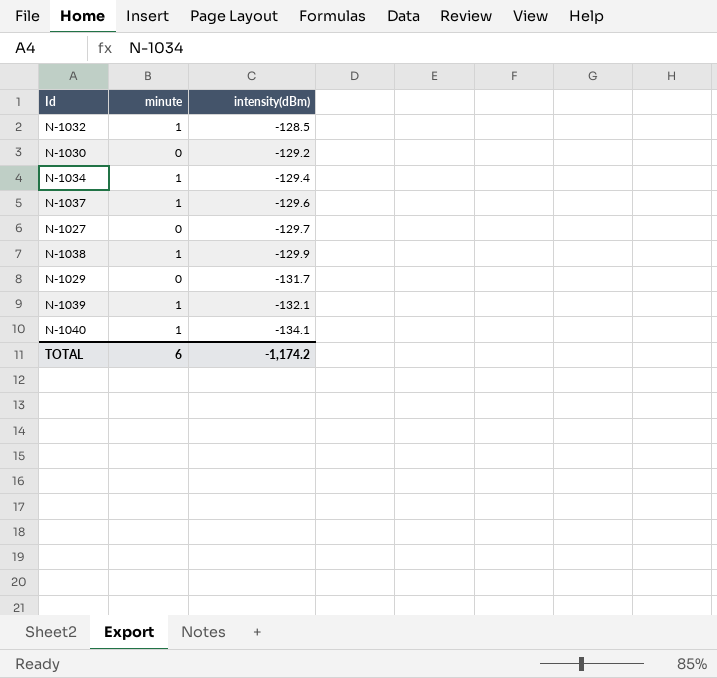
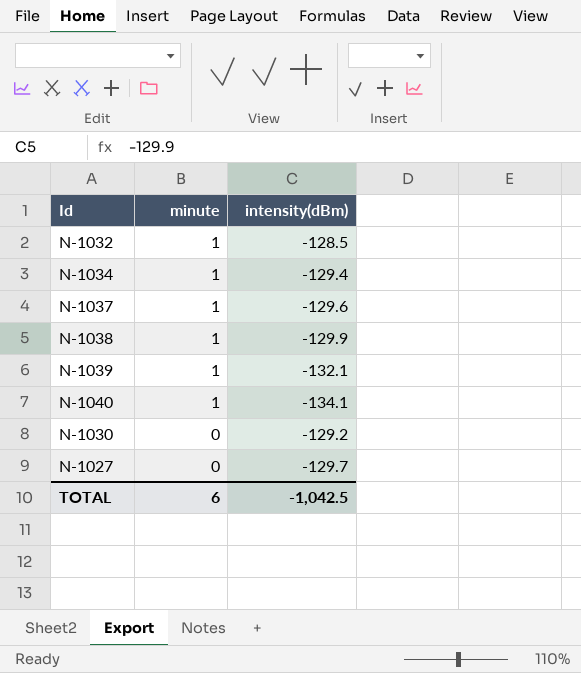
row order: intensity(dBm) descending -> minute descending
row N-1029: 0 | -131.7 -> none
TOTAL | intensity(dBm): -1,174.2 -> -1,042.5

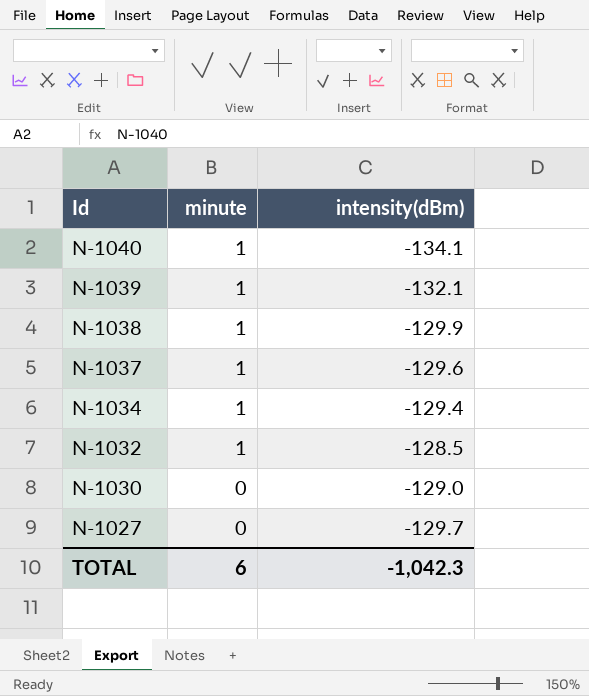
row order: minute descending -> Id descending
N-1030 | intensity(dBm): -129.2 -> -129.0
TOTAL | intensity(dBm): -1,042.5 -> -1,042.3

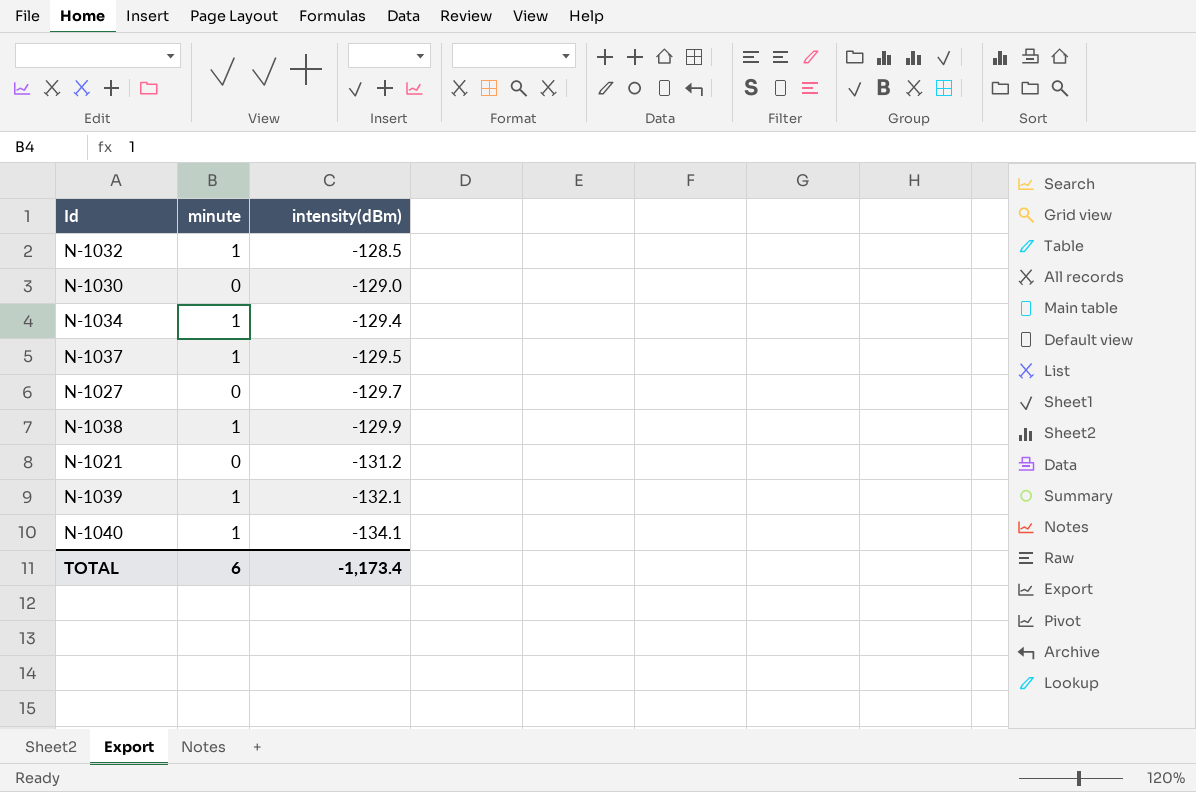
row order: Id descending -> intensity(dBm) descending
N-1037 | intensity(dBm): -129.6 -> -129.5
row N-1021: none -> 0 | -131.2
TOTAL | intensity(dBm): -1,042.3 -> -1,173.4

